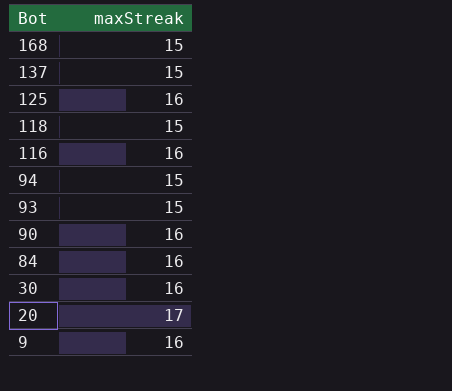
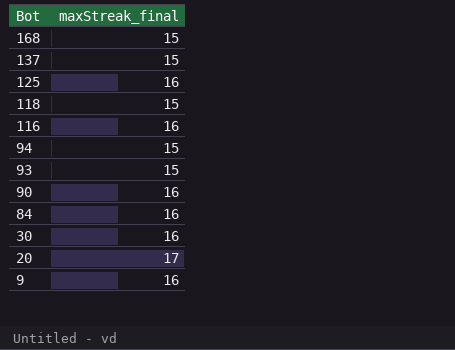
column name: maxStreak -> maxStreak_final

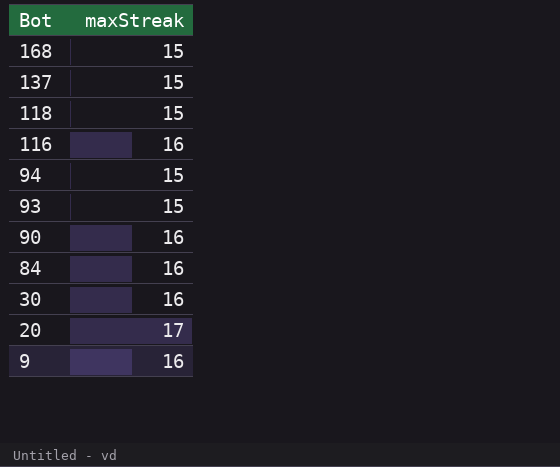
column name: maxStreak_final -> maxStreak
row 125: 16 -> none

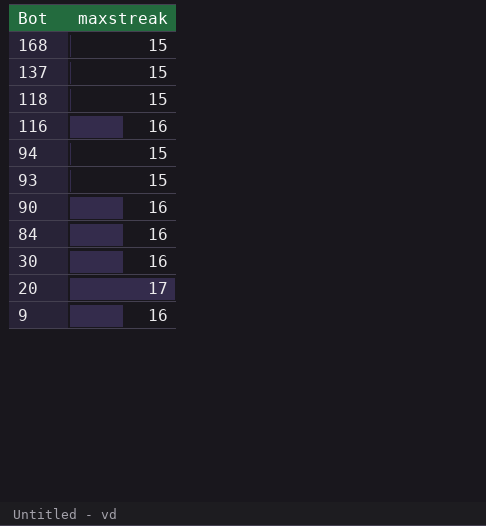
column name: maxStreak -> maxstreak

